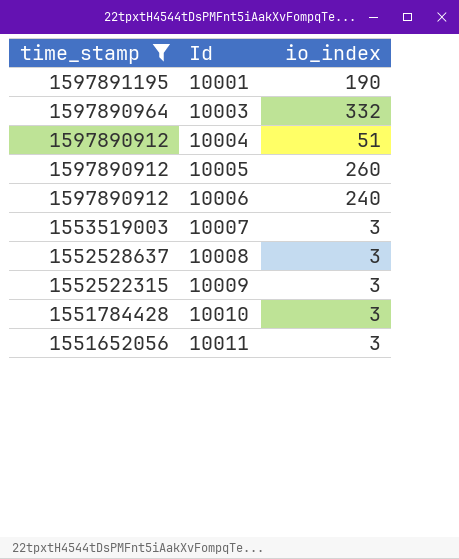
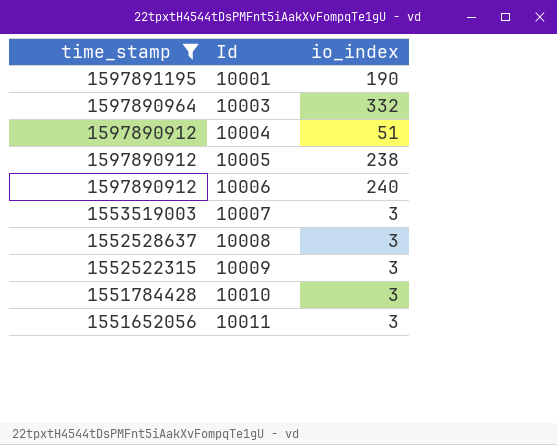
10005 | io_index: 260 -> 238

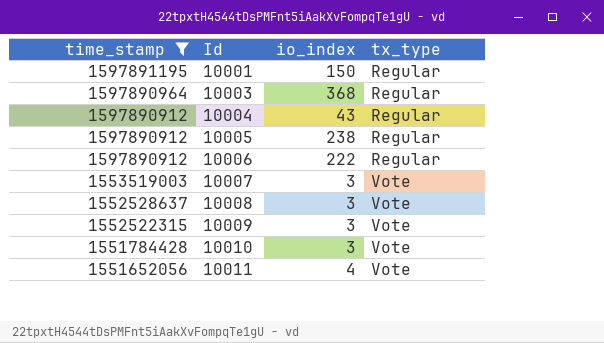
column tx_type | position: none -> 4
10001 | io_index: 190 -> 150
10003 | io_index: 332 -> 368
10004 | io_index: 51 -> 43
10006 | io_index: 240 -> 222
10011 | io_index: 3 -> 4

